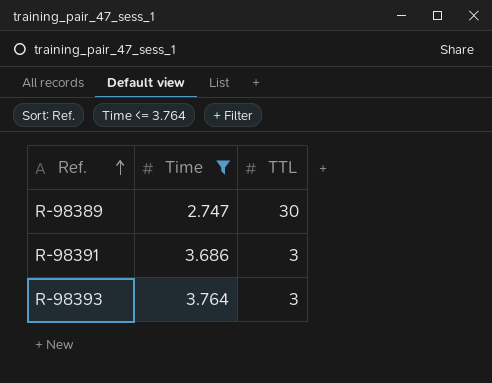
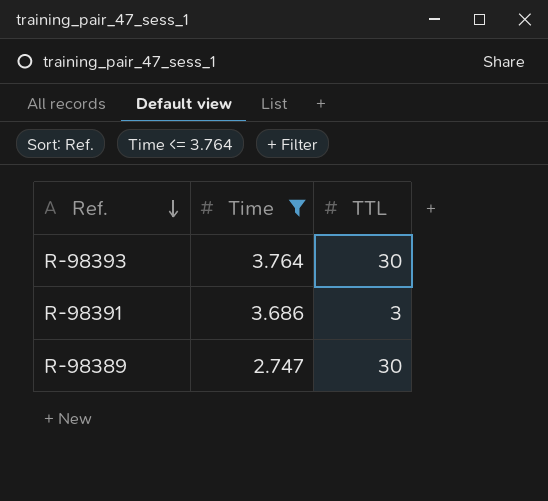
row order: Ref. ascending -> Ref. descending
R-98393 | TTL: 3 -> 30

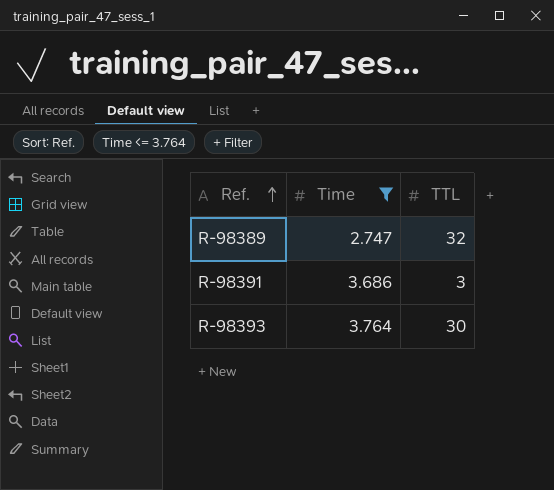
row order: Ref. descending -> Ref. ascending
R-98389 | TTL: 30 -> 32

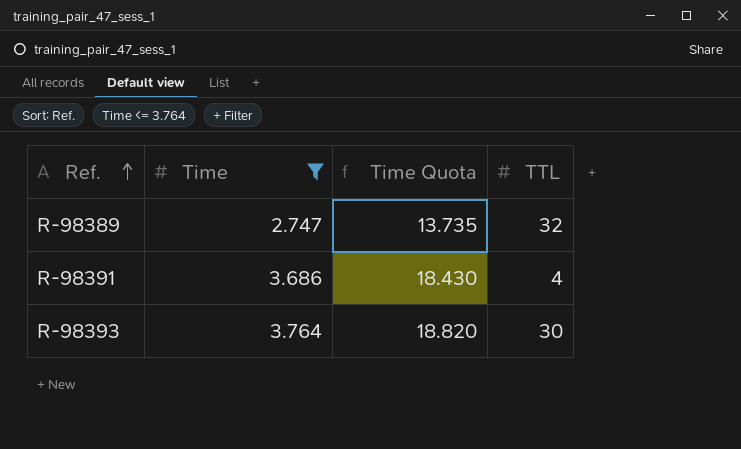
column Time Quota | formula: none -> [Time] * 5
R-98391 | TTL: 3 -> 4

